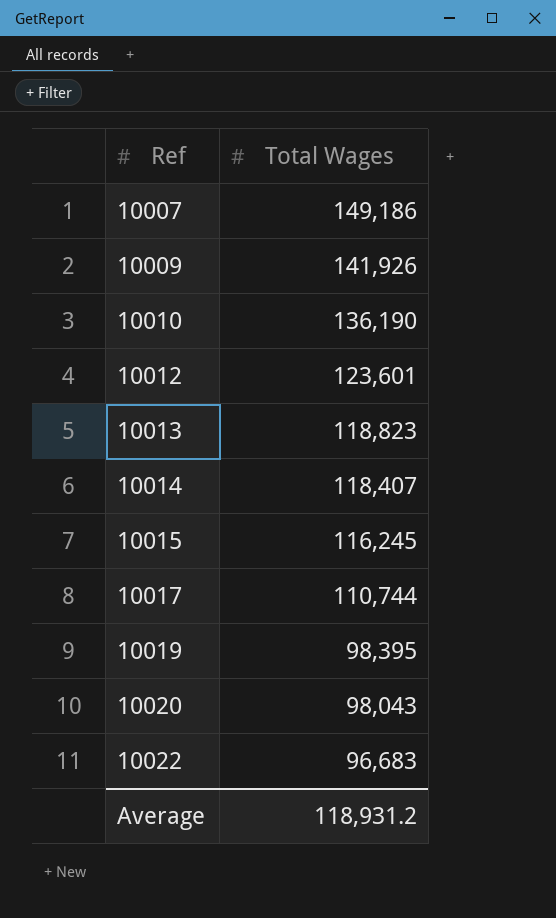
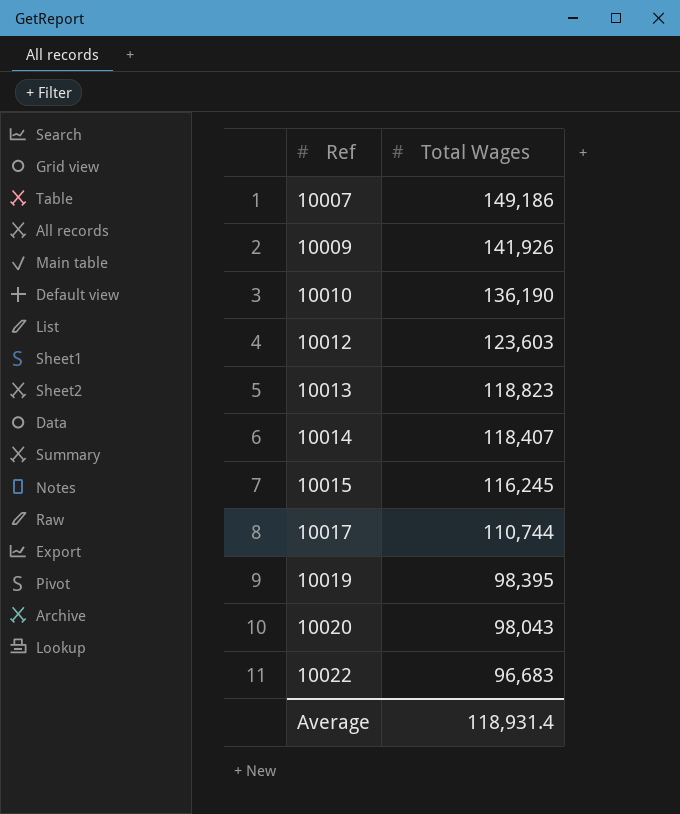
10012 | Total Wages: 123,601 -> 123,603
Average | Total Wages: 118,931.2 -> 118,931.4

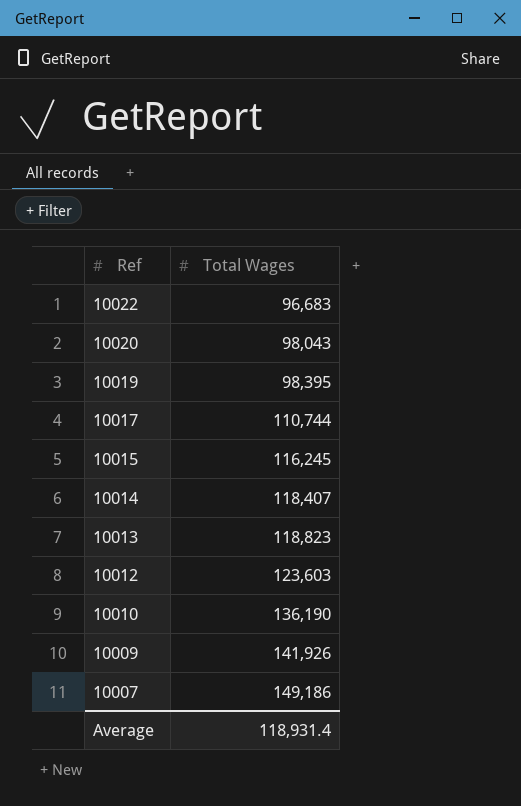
row order: Ref ascending -> Ref descending

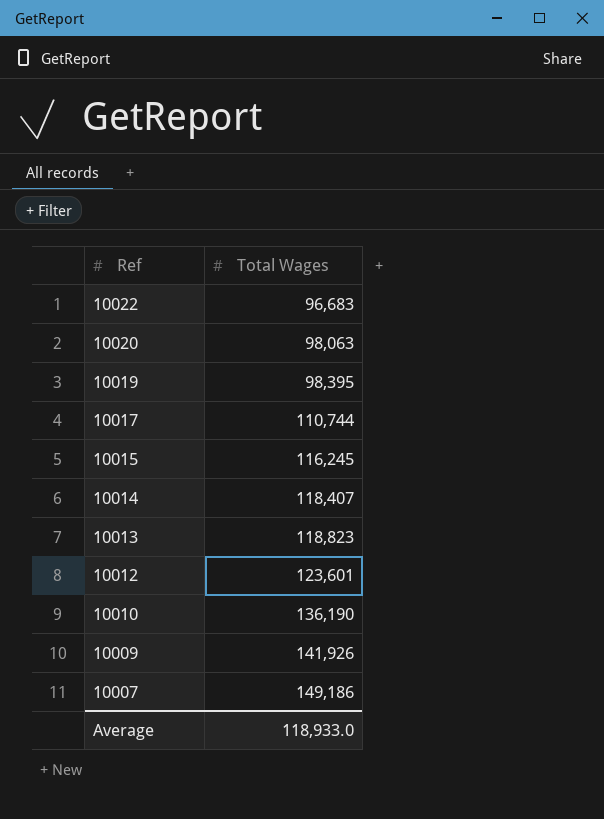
10020 | Total Wages: 98,043 -> 98,063
10012 | Total Wages: 123,603 -> 123,601
Average | Total Wages: 118,931.4 -> 118,933.0

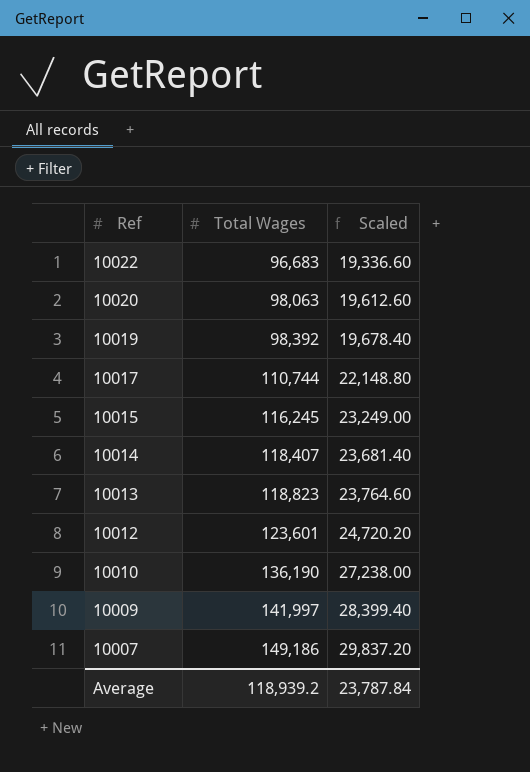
column Scaled | formula: none -> [Total Wages] * 0.2
10019 | Total Wages: 98,395 -> 98,392
10009 | Total Wages: 141,926 -> 141,997
Average | Total Wages: 118,933.0 -> 118,939.2

